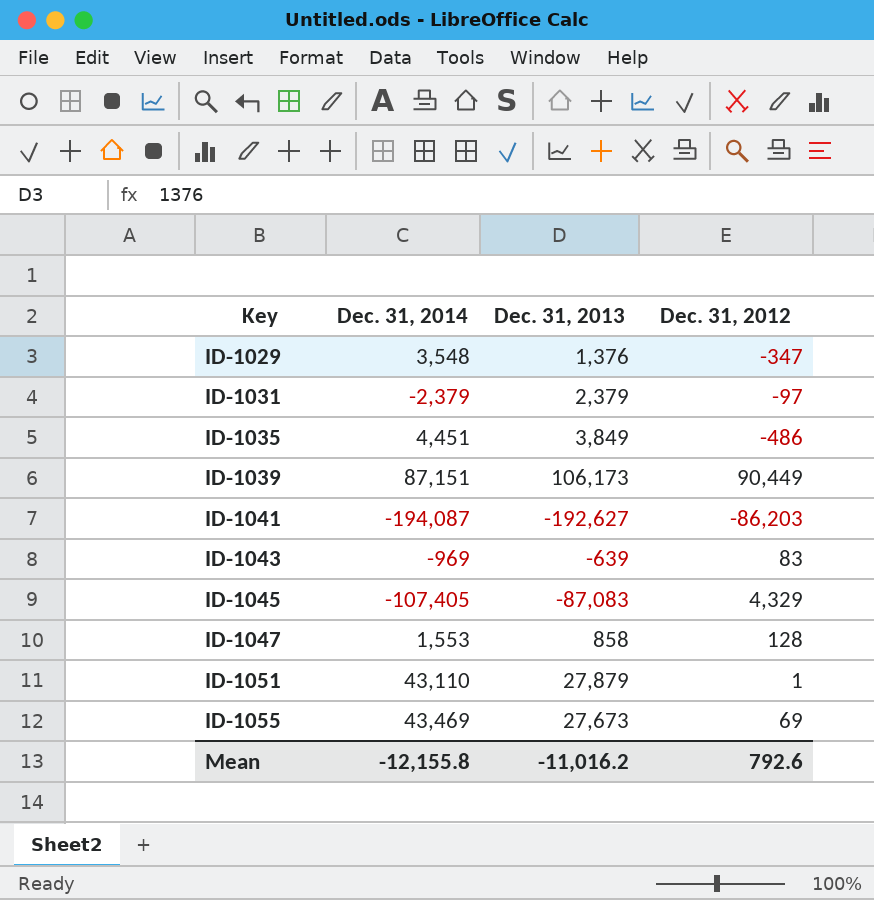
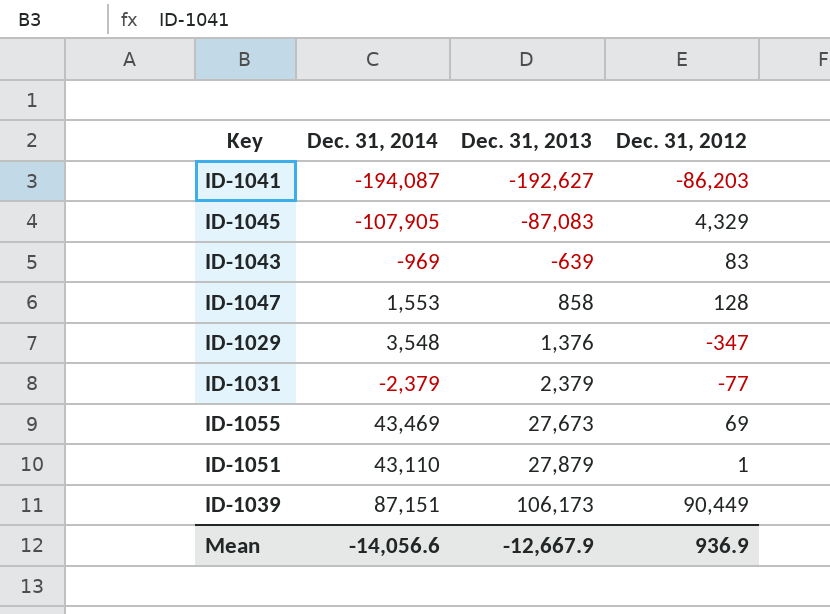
row order: Key ascending -> Dec. 31, 2013 ascending
row ID-1035: 4,451 | 3,849 | -486 -> none
ID-1045 | Dec. 31, 2014: -107,405 -> -107,905
ID-1031 | Dec. 31, 2012: -97 -> -77
Mean | Dec. 31, 2014: -12,155.8 -> -14,056.6
Mean | Dec. 31, 2013: -11,016.2 -> -12,667.9
Mean | Dec. 31, 2012: 792.6 -> 936.9

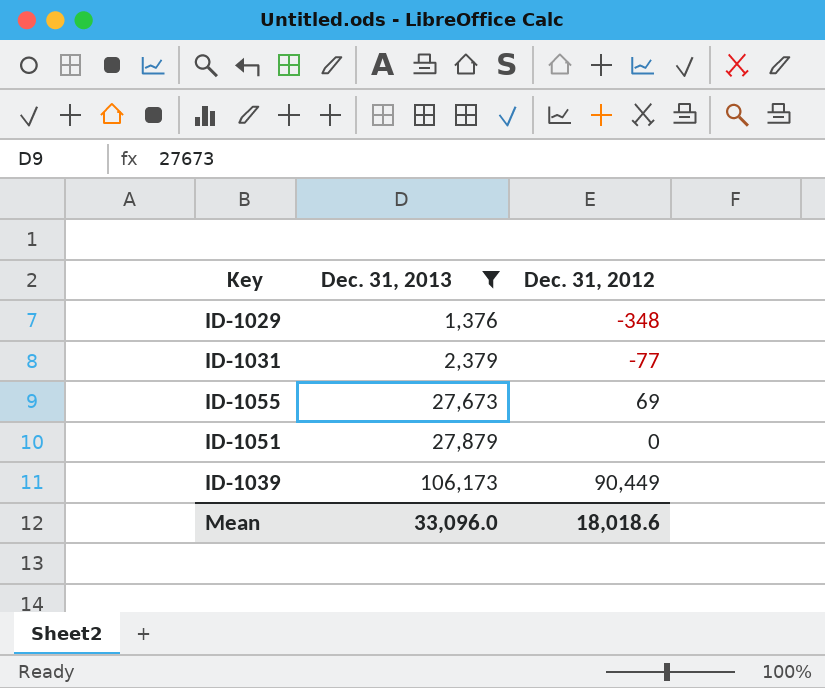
filter: none -> Dec. 31, 2013 >= 1,376
column Dec. 31, 2014 | position: 2 -> none
ID-1029 | Dec. 31, 2012: -347 -> -348
ID-1051 | Dec. 31, 2012: 1 -> 0
Mean | Dec. 31, 2013: -12,667.9 -> 33,096.0
Mean | Dec. 31, 2012: 936.9 -> 18,018.6

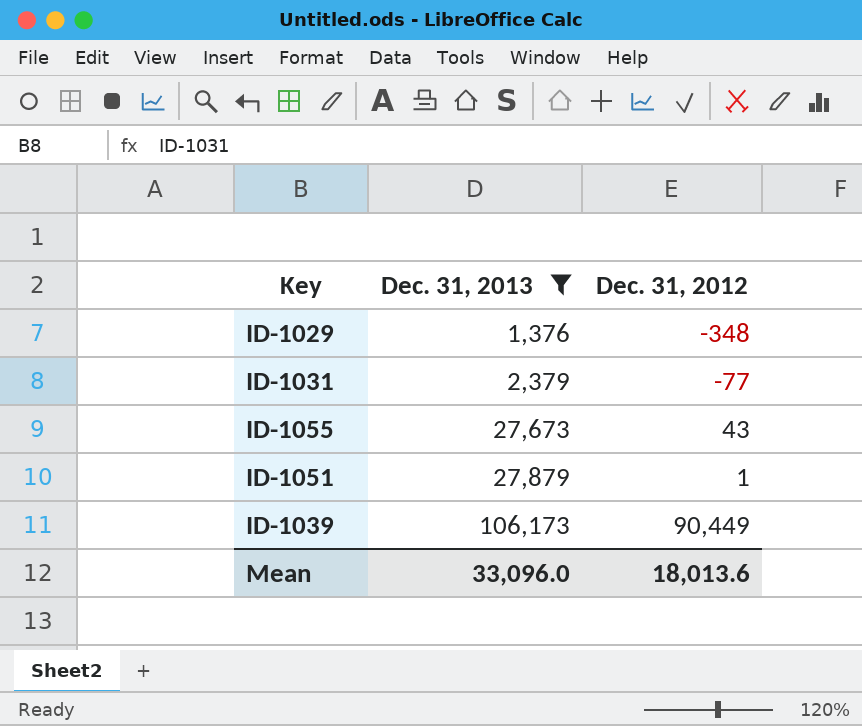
ID-1055 | Dec. 31, 2012: 69 -> 43
ID-1051 | Dec. 31, 2012: 0 -> 1
Mean | Dec. 31, 2012: 18,018.6 -> 18,013.6

